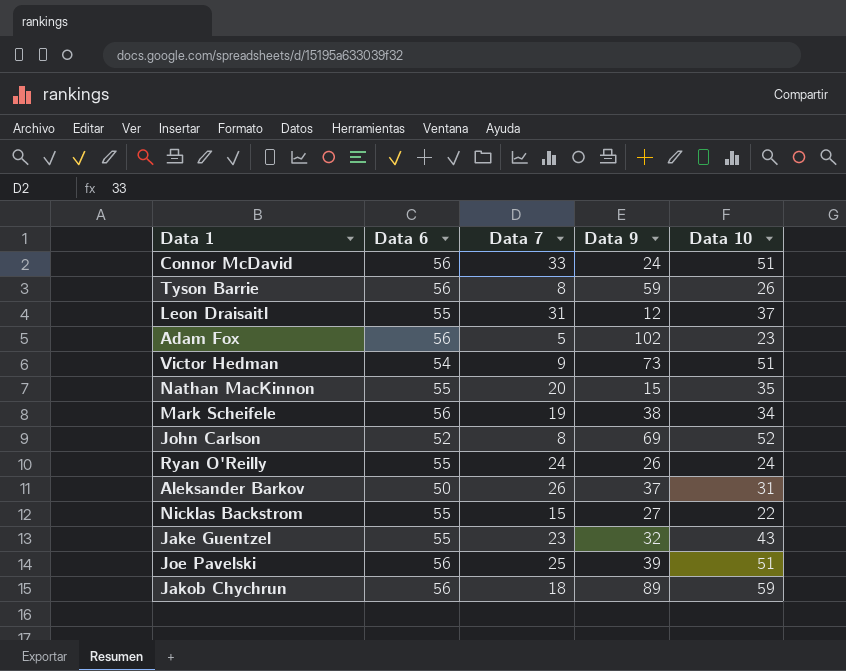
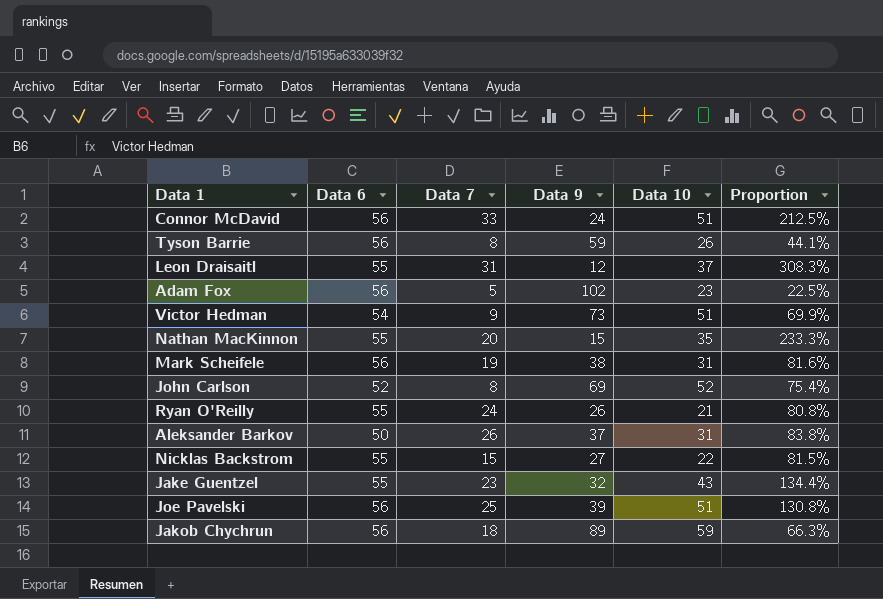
column Proportion | formula: none -> [Data 10] / [Data 9]
Mark Scheifele | Data 10: 34 -> 31
Ryan O'Reilly | Data 10: 24 -> 21

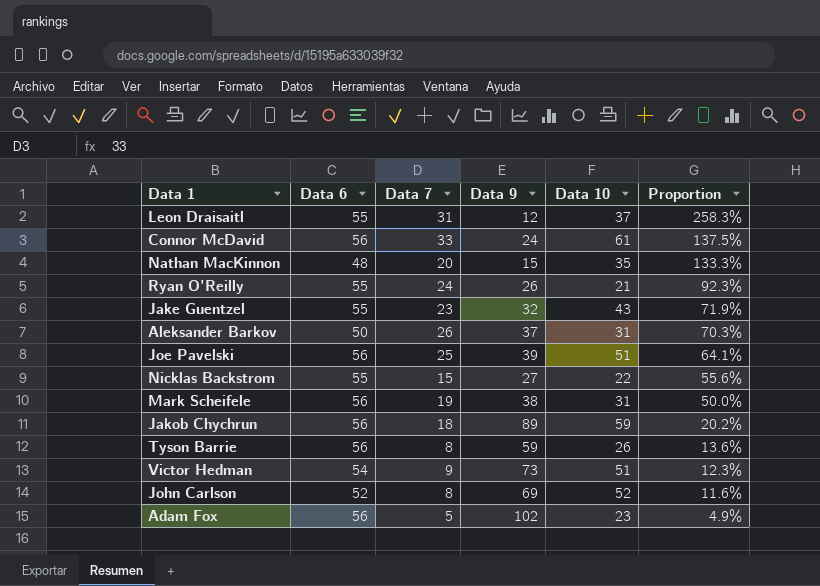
row order: none -> Proportion descending
column Proportion | formula: [Data 10] / [Data 9] -> [Data 7] / [Data 9]
Connor McDavid | Data 10: 51 -> 61
Nathan MacKinnon | Data 6: 55 -> 48

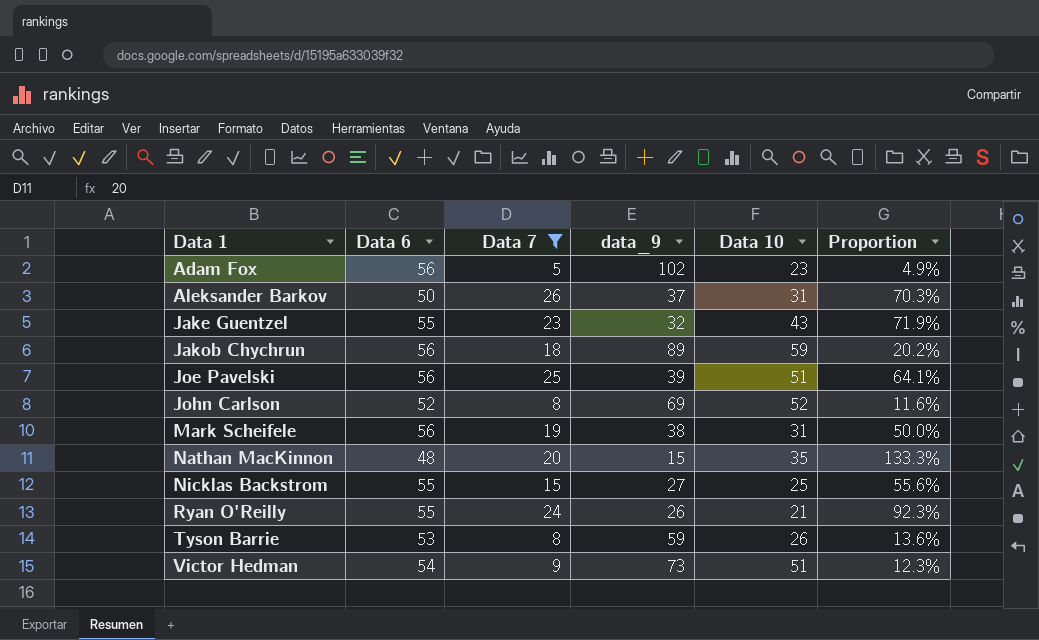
filter: none -> Data 7 <= 26
row order: Proportion descending -> Data 1 ascending
column name: Data 9 -> data_9
Nicklas Backstrom | Data 10: 22 -> 25
Tyson Barrie | Data 6: 56 -> 53

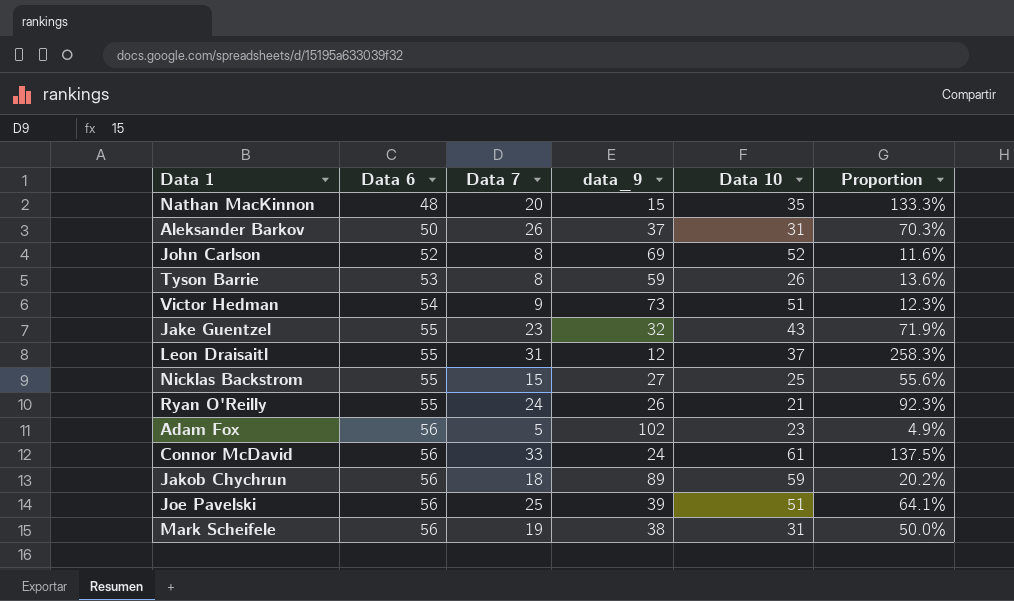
filter: Data 7 <= 26 -> none
row order: Data 1 ascending -> Data 6 ascending

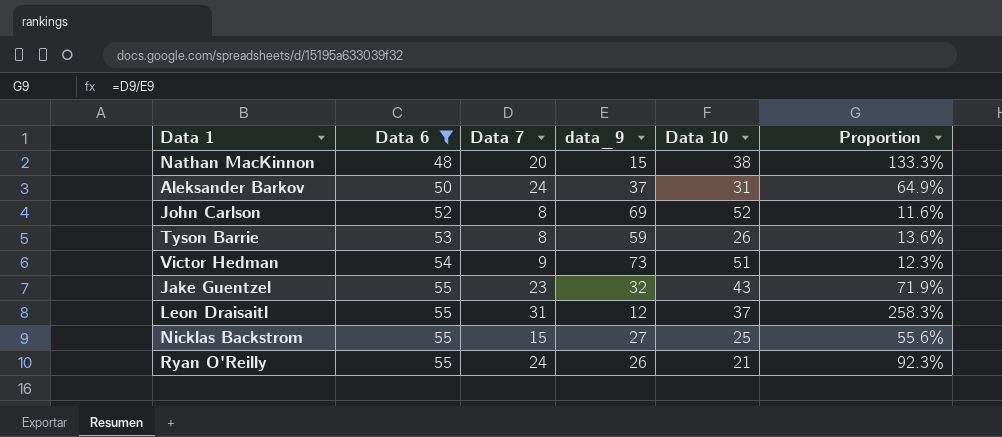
filter: none -> Data 6 != 56
Nathan MacKinnon | Data 10: 35 -> 38
Aleksander Barkov | Data 7: 26 -> 24
Aleksander Barkov | Proportion: 70.3% -> 64.9%

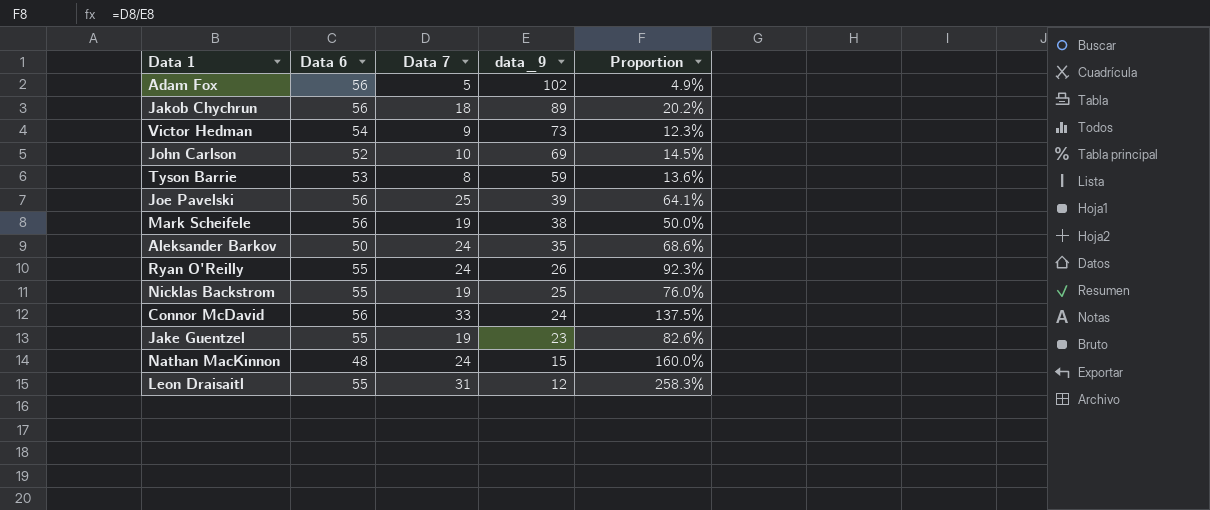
filter: Data 6 != 56 -> none
row order: Data 6 ascending -> data_9 descending
column Data 10 | position: 5 -> none
John Carlson | Data 7: 8 -> 10
John Carlson | Proportion: 11.6% -> 14.5%
Aleksander Barkov | data_9: 37 -> 35
Aleksander Barkov | Proportion: 64.9% -> 68.6%
Nicklas Backstrom | Data 7: 15 -> 19
Nicklas Backstrom | data_9: 27 -> 25
Nicklas Backstrom | Proportion: 55.6% -> 76.0%
Jake Guentzel | Data 7: 23 -> 19
Jake Guentzel | data_9: 32 -> 23
Jake Guentzel | Proportion: 71.9% -> 82.6%
Nathan MacKinnon | Data 7: 20 -> 24
Nathan MacKinnon | Proportion: 133.3% -> 160.0%

